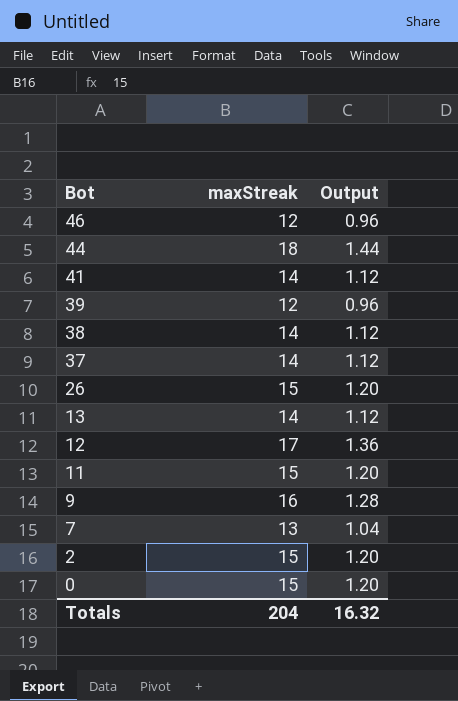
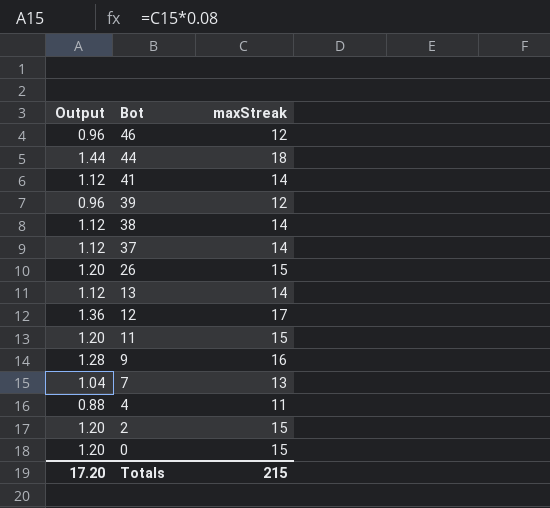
column Output | position: 3 -> 1
row 4: none -> 0.88 | 11
Totals | Output: 16.32 -> 17.20
Totals | maxStreak: 204 -> 215

